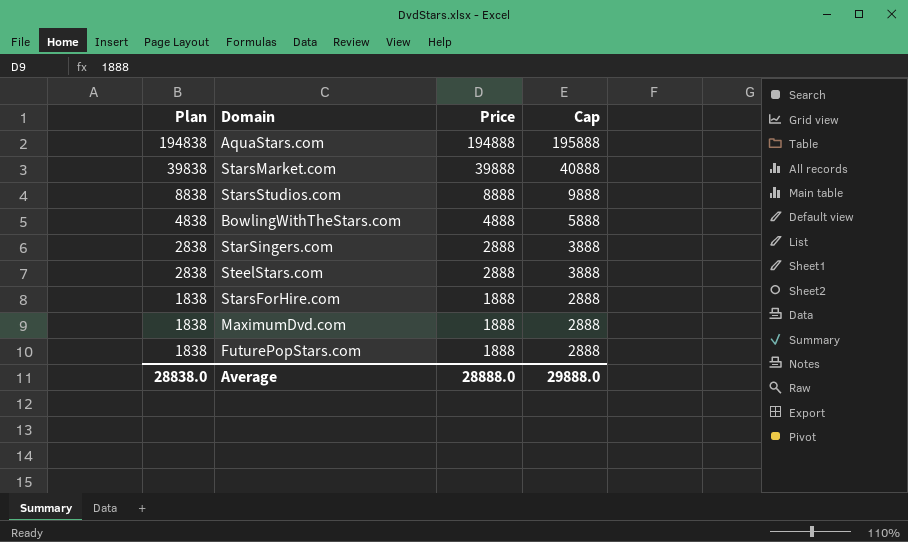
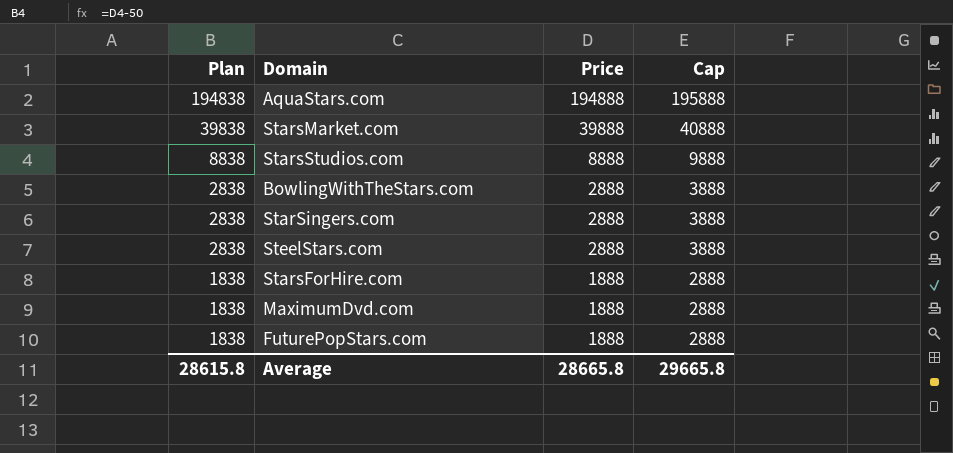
BowlingWithTheStars.com | Plan: 4838 -> 2838
BowlingWithTheStars.com | Price: 4888 -> 2888
BowlingWithTheStars.com | Cap: 5888 -> 3888
Average | Plan: 28838.0 -> 28615.8
Average | Price: 28888.0 -> 28665.8
Average | Cap: 29888.0 -> 29665.8

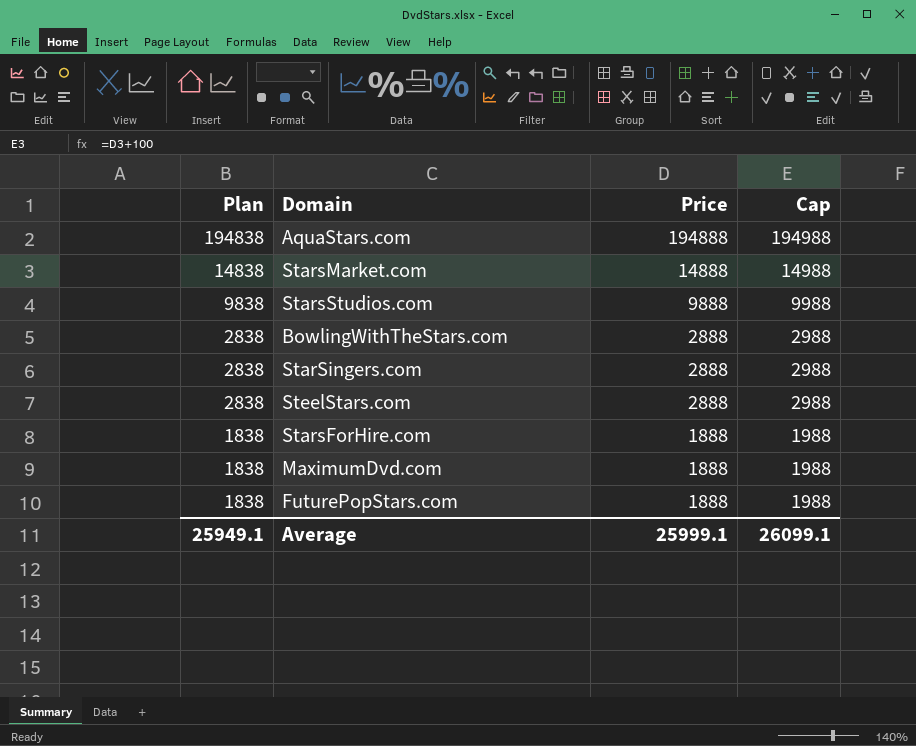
column Cap | formula: [Price] + 1000 -> [Price] + 100
StarsMarket.com | Plan: 39838 -> 14838
StarsMarket.com | Price: 39888 -> 14888
StarsStudios.com | Plan: 8838 -> 9838
StarsStudios.com | Price: 8888 -> 9888
Average | Plan: 28615.8 -> 25949.1
Average | Price: 28665.8 -> 25999.1
Average | Cap: 29665.8 -> 26099.1

